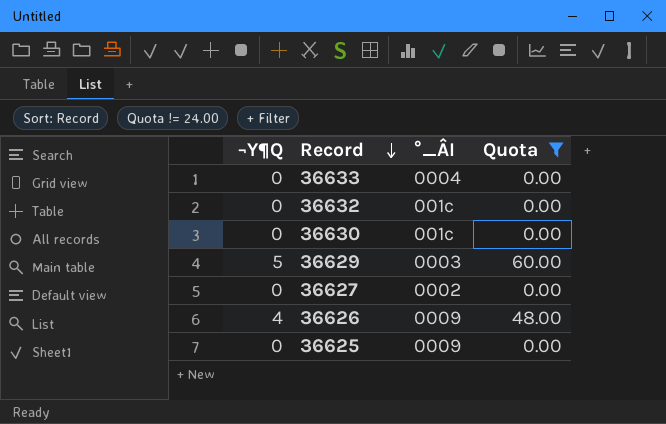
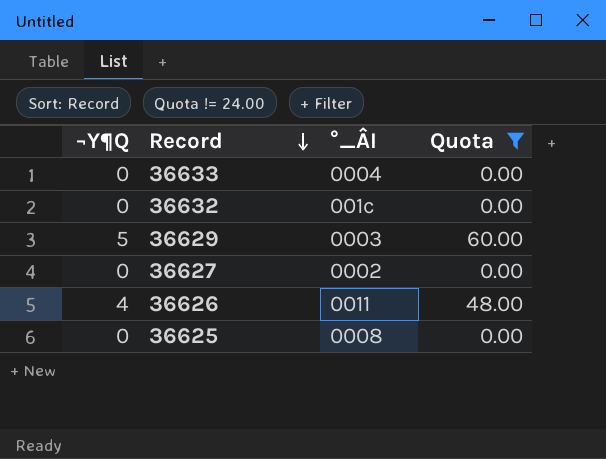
row 36630: 0 | 001c | 0.00 -> none
36626 | °_ÂI: 0009 -> 0011
36625 | °_ÂI: 0009 -> 0008

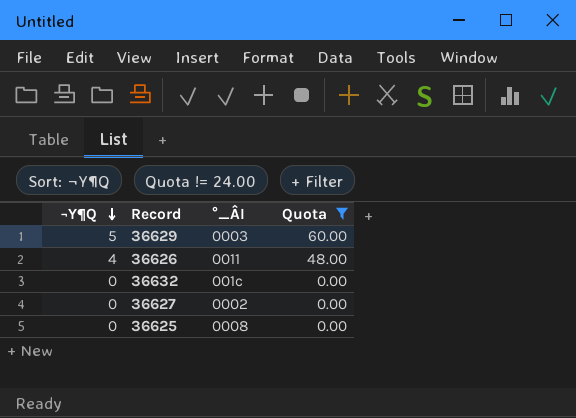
row order: Record descending -> ¬Y¶Q descending
row 36633: 0 | 0004 | 0.00 -> none

